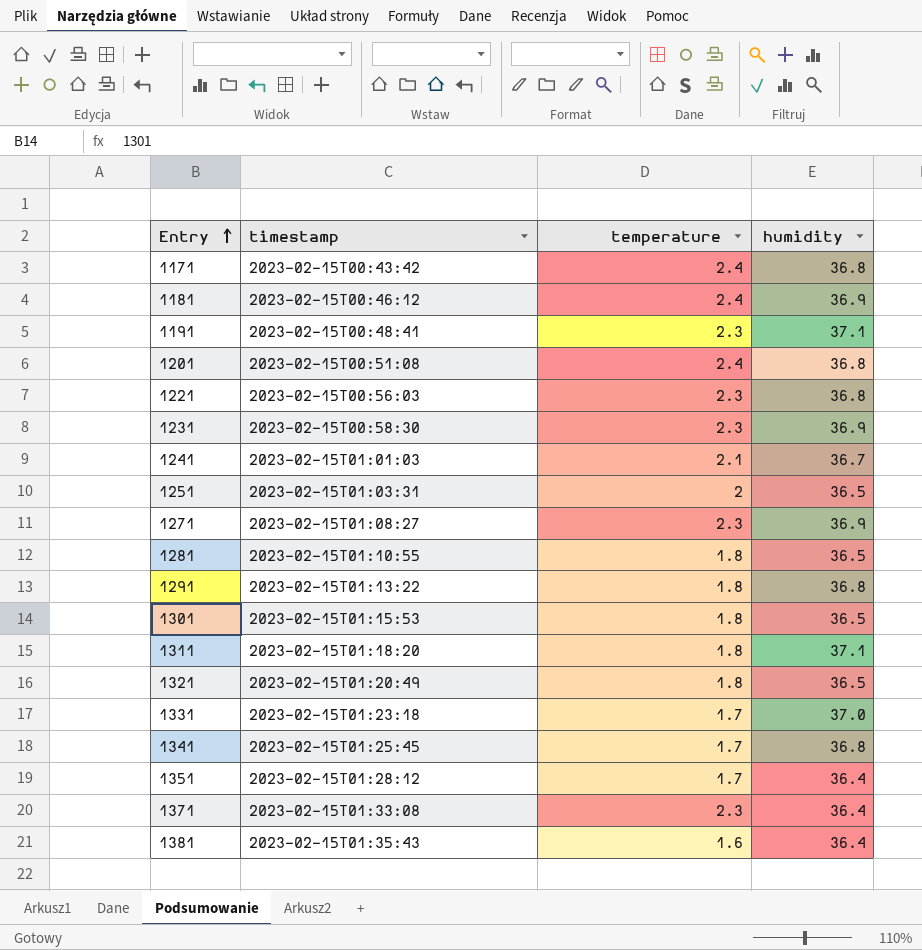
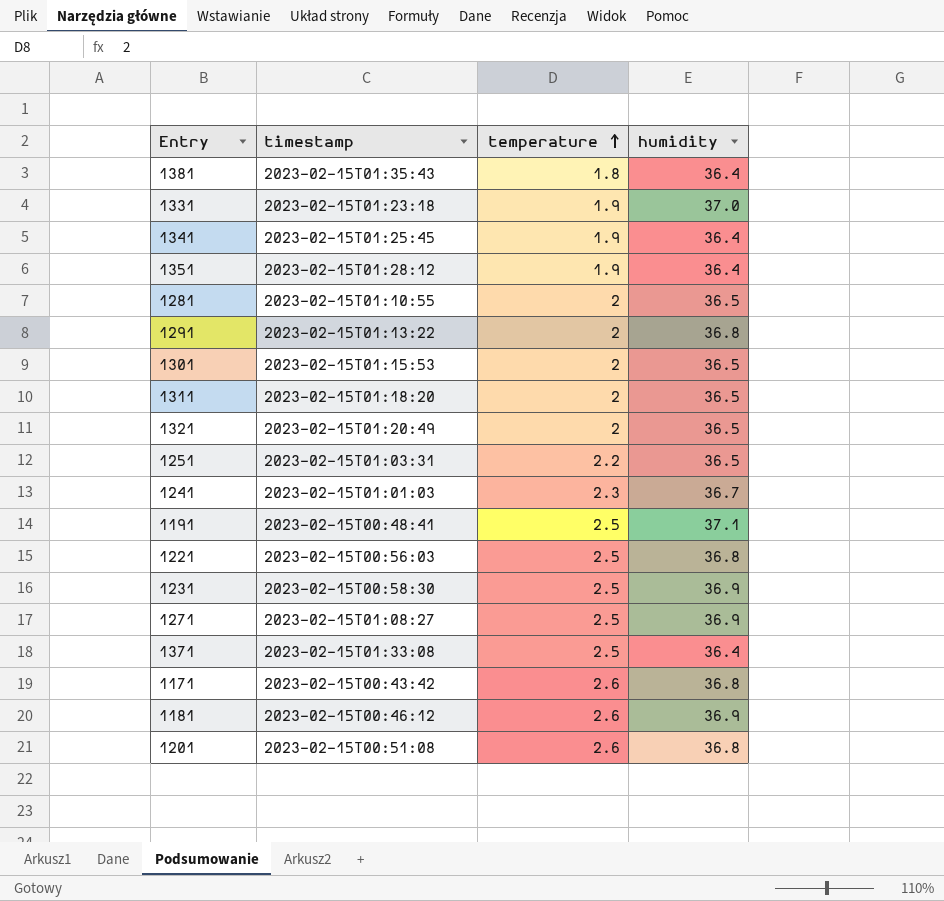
row order: Entry ascending -> temperature ascending
1381 | temperature: 1.6 -> 1.8
1331 | temperature: 1.7 -> 1.9
1341 | temperature: 1.7 -> 1.9
1341 | humidity: 36.8 -> 36.4
1351 | temperature: 1.7 -> 1.9
1281 | temperature: 1.8 -> 2
1291 | temperature: 1.8 -> 2
1301 | temperature: 1.8 -> 2
1311 | temperature: 1.8 -> 2
1311 | humidity: 37.1 -> 36.5
1321 | temperature: 1.8 -> 2
1251 | temperature: 2 -> 2.2
1241 | temperature: 2.1 -> 2.3
1191 | temperature: 2.3 -> 2.5
1221 | temperature: 2.3 -> 2.5
1231 | temperature: 2.3 -> 2.5
1271 | temperature: 2.3 -> 2.5
1371 | temperature: 2.3 -> 2.5
1171 | temperature: 2.4 -> 2.6
1181 | temperature: 2.4 -> 2.6
1201 | temperature: 2.4 -> 2.6

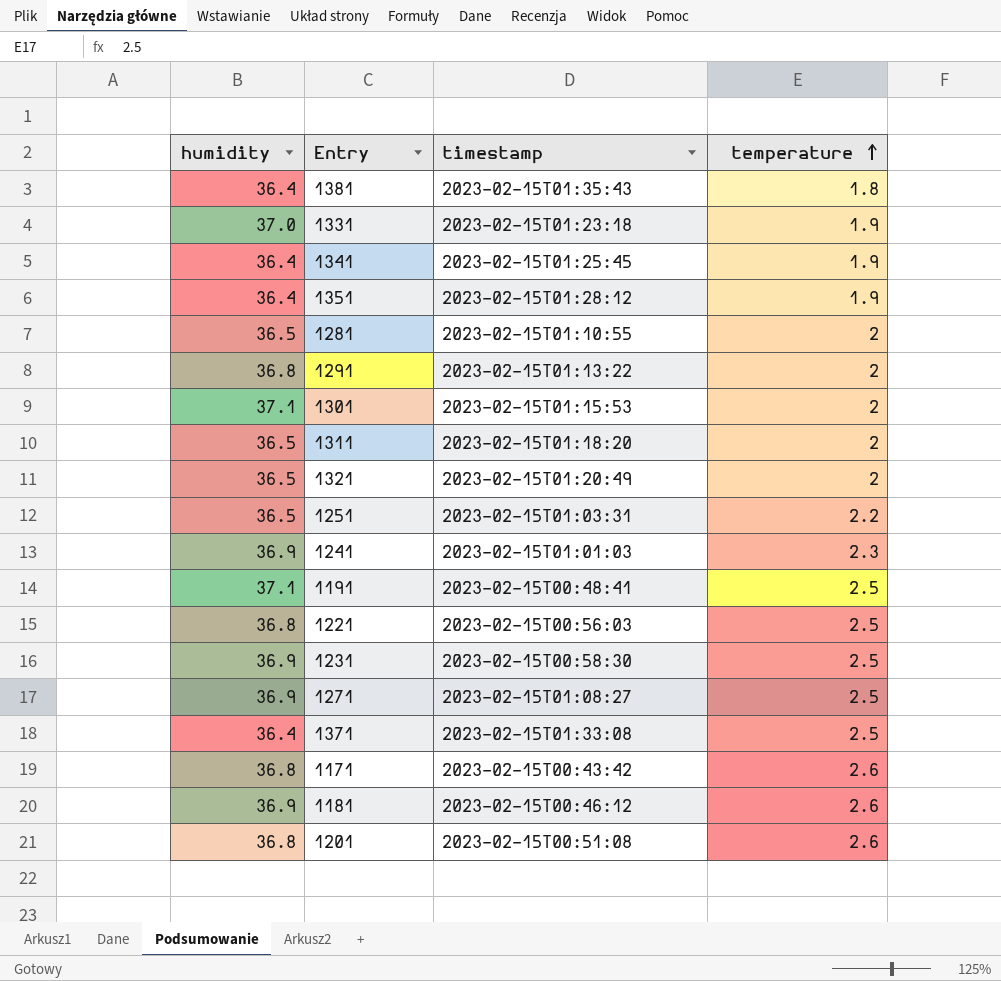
column humidity | position: 4 -> 1
1301 | humidity: 36.5 -> 37.1
1241 | humidity: 36.7 -> 36.9

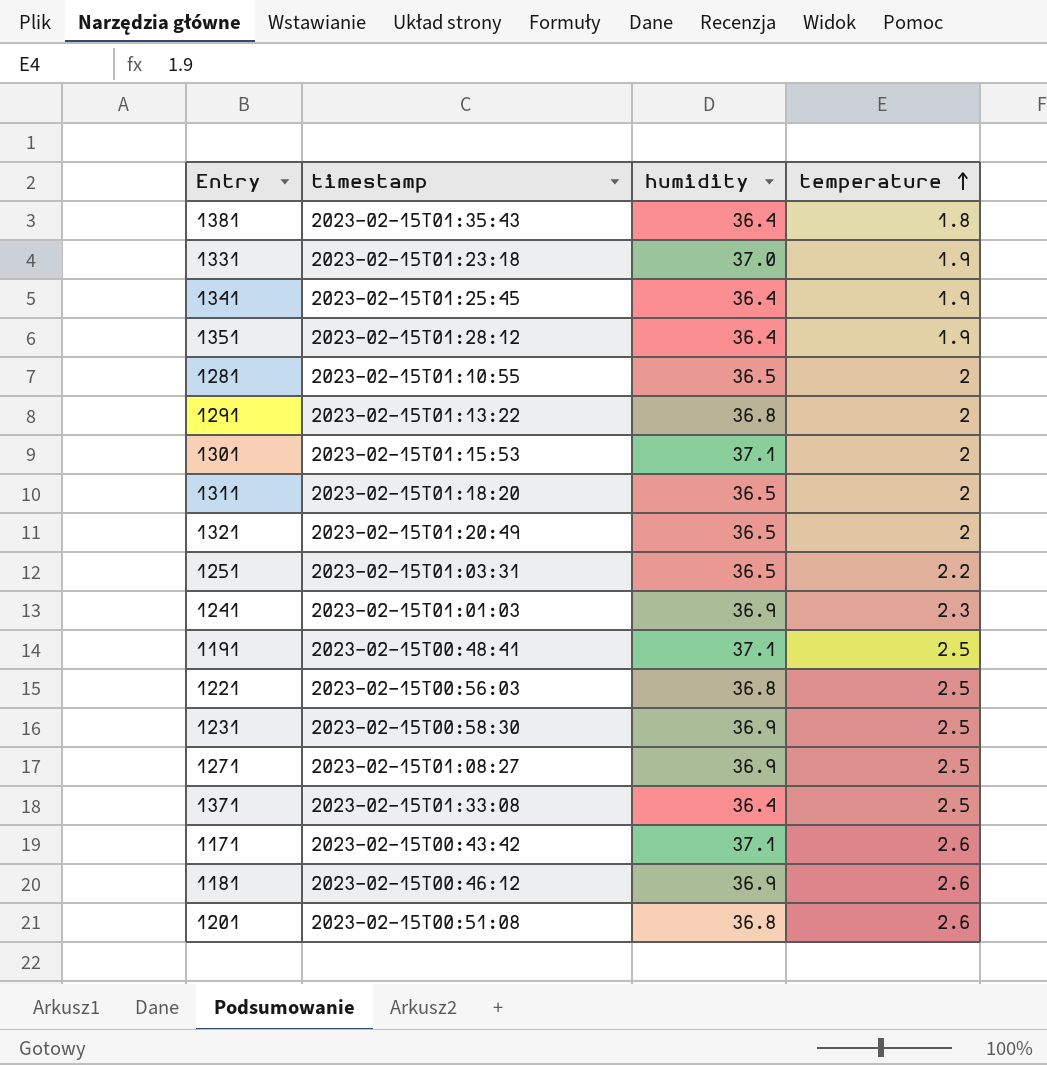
column humidity | position: 1 -> 3
1171 | humidity: 36.8 -> 37.1

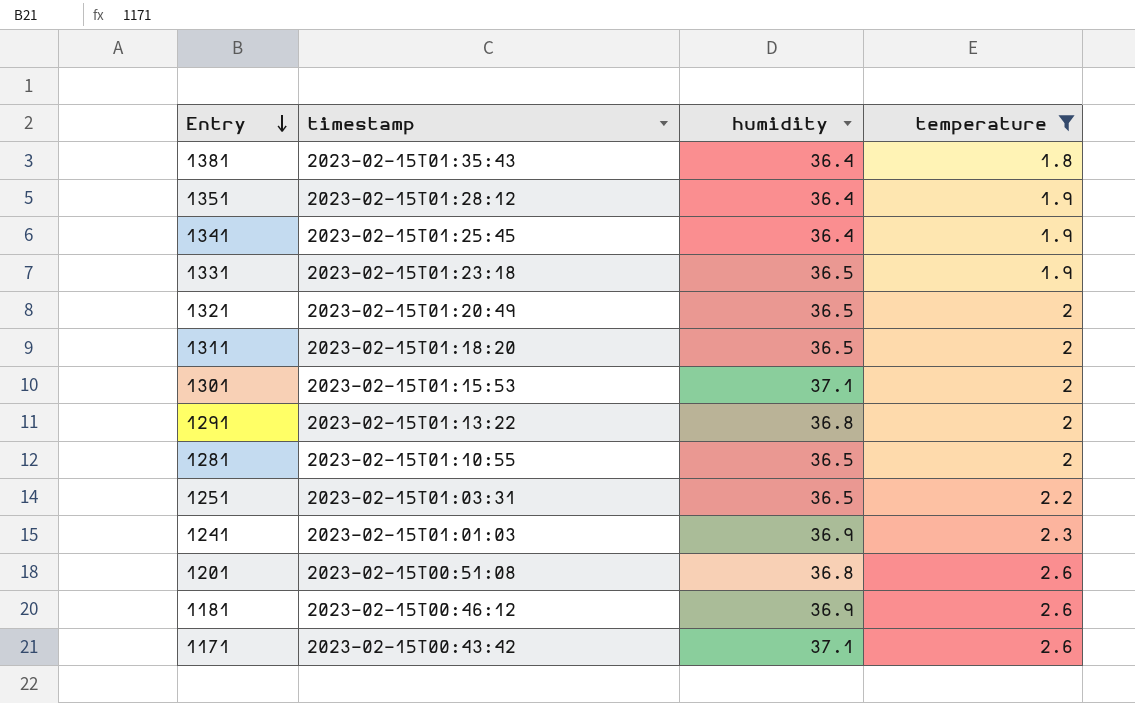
filter: none -> temperature != 2.5
row order: temperature ascending -> Entry descending
1331 | humidity: 37.0 -> 36.5

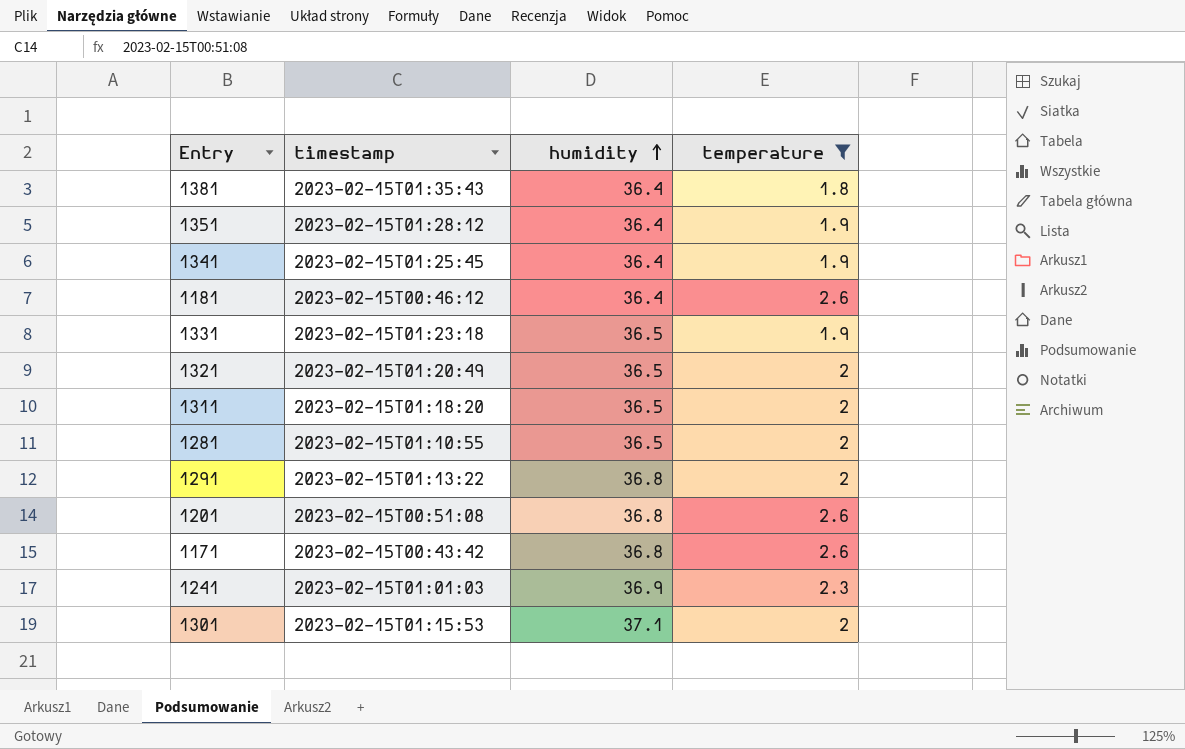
row order: Entry descending -> humidity ascending
row 1251: 2023-02-15T01:03:31 | 36.5 | 2.2 -> none
1181 | humidity: 36.9 -> 36.4
1171 | humidity: 37.1 -> 36.8

